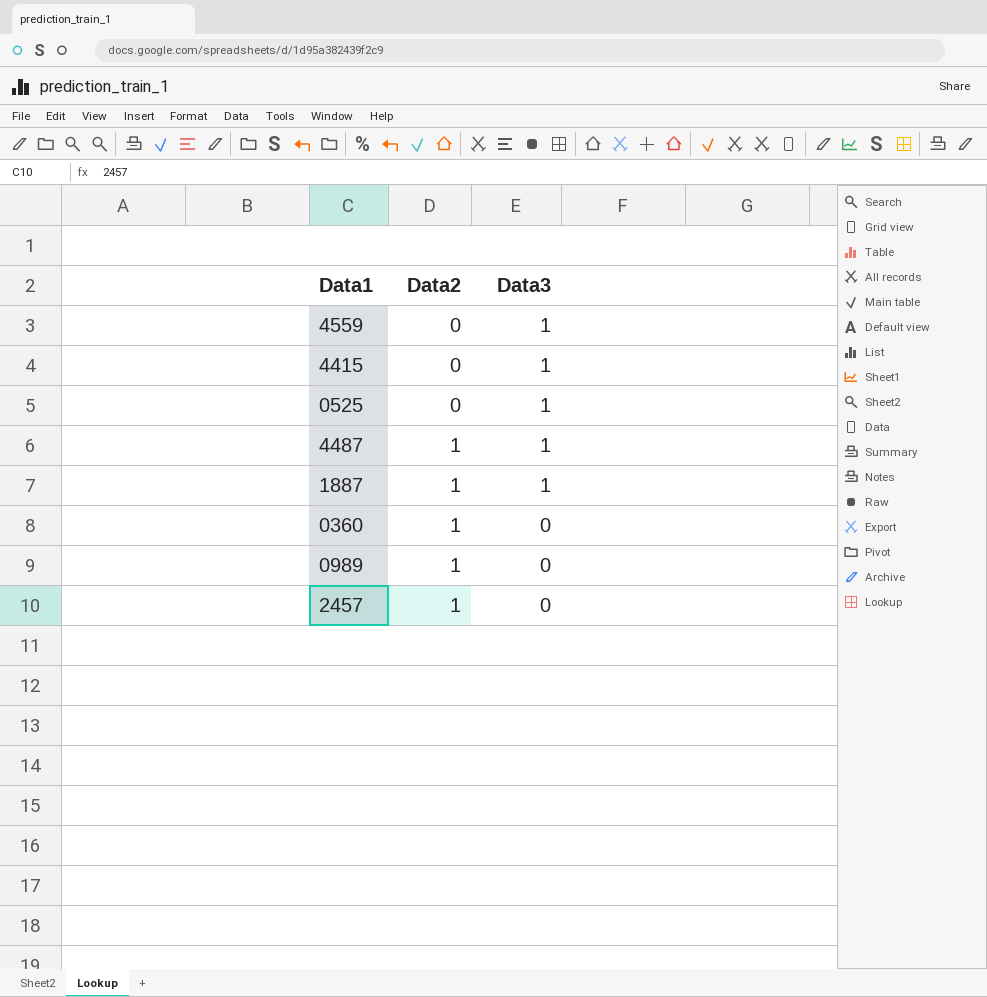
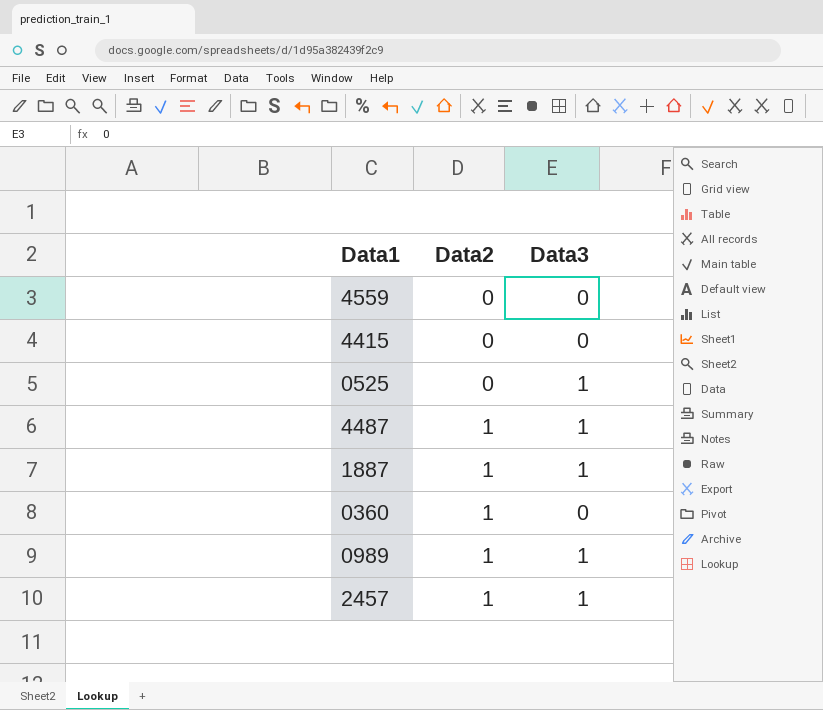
4559 | Data3: 1 -> 0
4415 | Data3: 1 -> 0
0989 | Data3: 0 -> 1
2457 | Data3: 0 -> 1

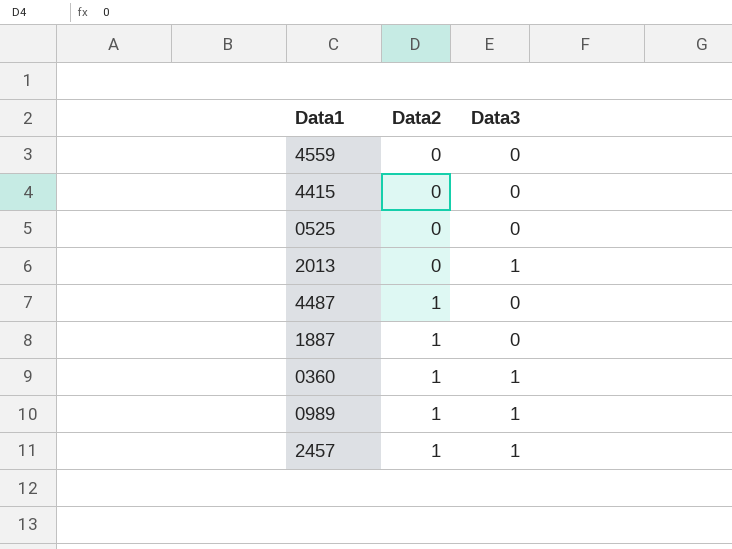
0525 | Data3: 1 -> 0
row 2013: none -> 0 | 1
4487 | Data3: 1 -> 0
1887 | Data3: 1 -> 0
0360 | Data3: 0 -> 1

